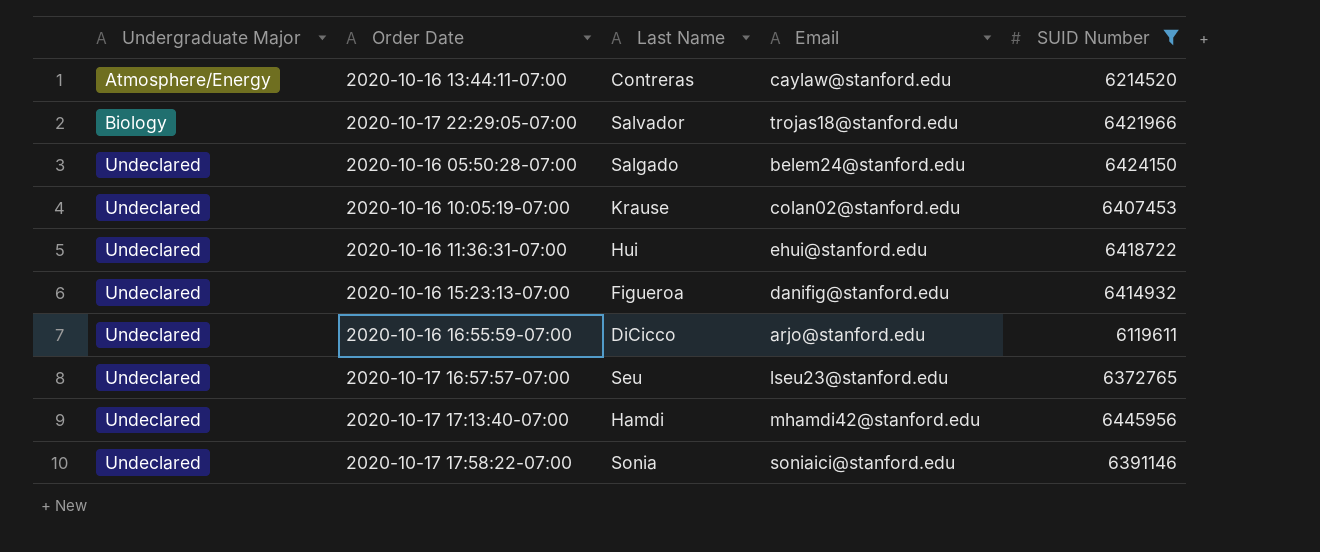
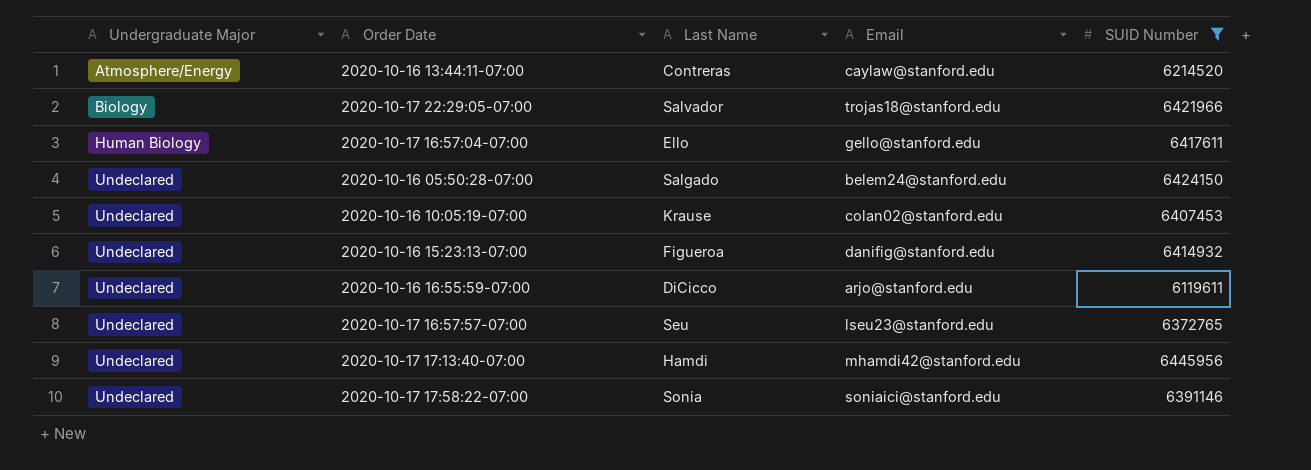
row 2020-10-16 11:36:31-07:00: Undeclared | Hui | ehui@stanford.edu | 6418722 -> none
row 2020-10-17 16:57:04-07:00: none -> Human Biology | Ello | gello@stanford.edu | 6417611

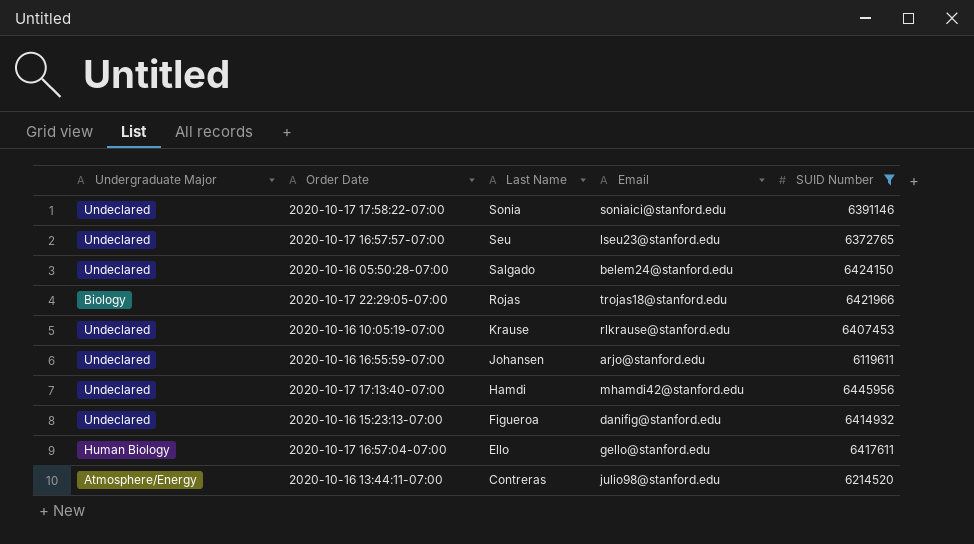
row order: Undergraduate Major ascending -> Last Name descending
2020-10-17 22:29:05-07:00 | Last Name: Salvador -> Rojas
2020-10-16 10:05:19-07:00 | Email: colan02@stanford.edu -> rlkrause@stanford.edu
2020-10-16 16:55:59-07:00 | Last Name: DiCicco -> Johansen
2020-10-16 13:44:11-07:00 | Email: caylaw@stanford.edu -> julio98@stanford.edu

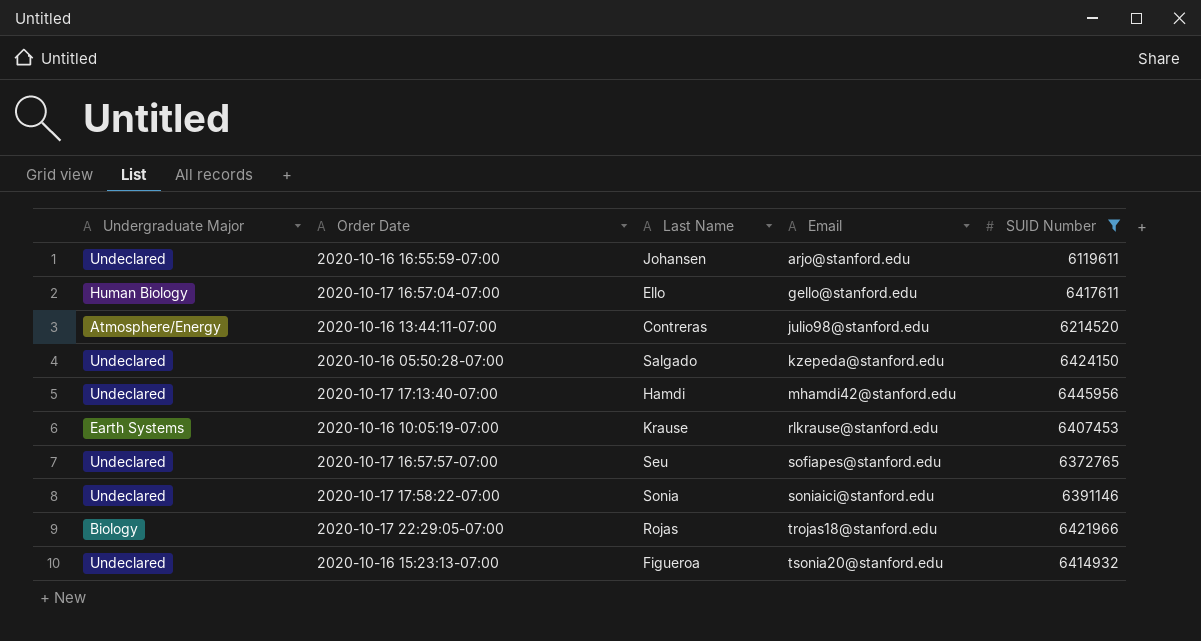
row order: Last Name descending -> Email ascending
2020-10-16 05:50:28-07:00 | Email: belem24@stanford.edu -> kzepeda@stanford.edu
2020-10-16 10:05:19-07:00 | Undergraduate Major: Undeclared -> Earth Systems
2020-10-17 16:57:57-07:00 | Email: lseu23@stanford.edu -> sofiapes@stanford.edu
2020-10-16 15:23:13-07:00 | Email: danifig@stanford.edu -> tsonia20@stanford.edu

